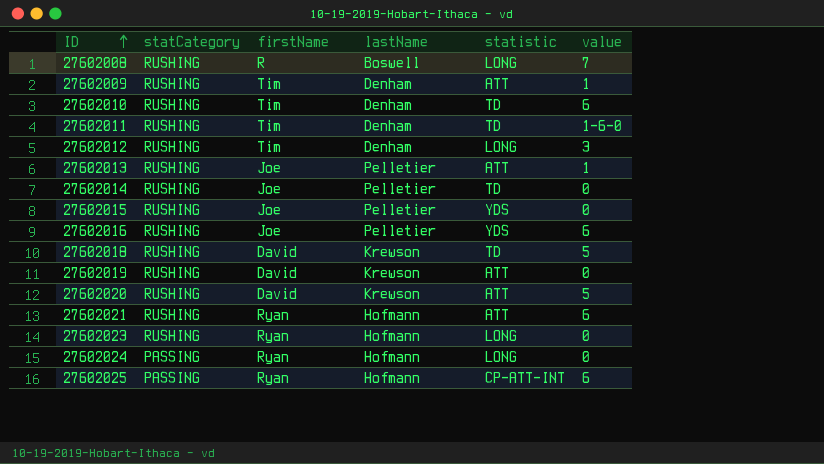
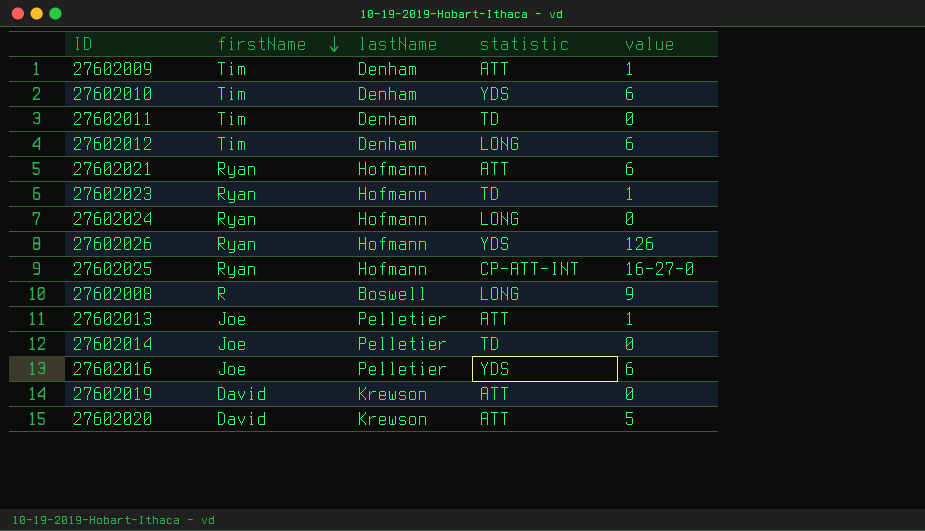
row order: ID ascending -> firstName descending
column statCategory | position: 2 -> none
row 27602015: RUSHING | Joe | Pelletier | YDS | 0 -> none
row 27602018: RUSHING | David | Krewson | TD | 5 -> none
27602010 | statistic: TD -> YDS
27602011 | value: 1-6-0 -> 0
27602012 | value: 3 -> 6
27602023 | statistic: LONG -> TD
27602023 | value: 0 -> 1
row 27602026: none -> Ryan | Hofmann | YDS | 126
27602025 | value: 6 -> 16-27-0
27602008 | value: 7 -> 9

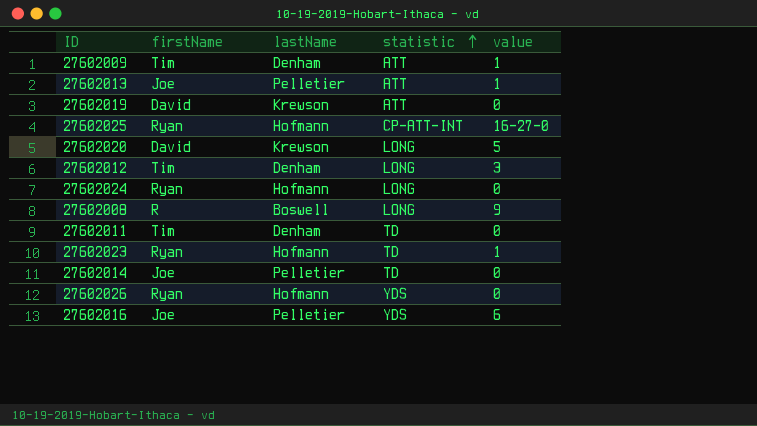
row order: firstName descending -> statistic ascending
row 27602010: Tim | Denham | YDS | 6 -> none
row 27602021: Ryan | Hofmann | ATT | 6 -> none
27602020 | statistic: ATT -> LONG
27602012 | value: 6 -> 3
27602026 | value: 126 -> 0

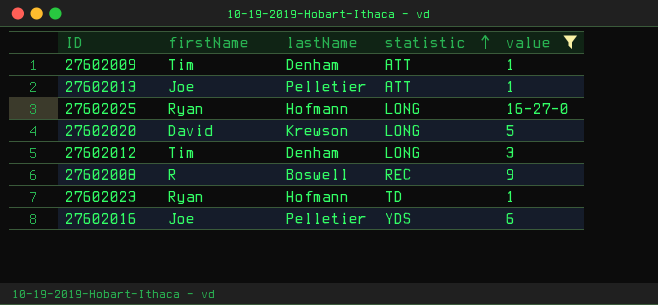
filter: none -> value != 0
27602025 | statistic: CP-ATT-INT -> LONG
27602008 | statistic: LONG -> REC

